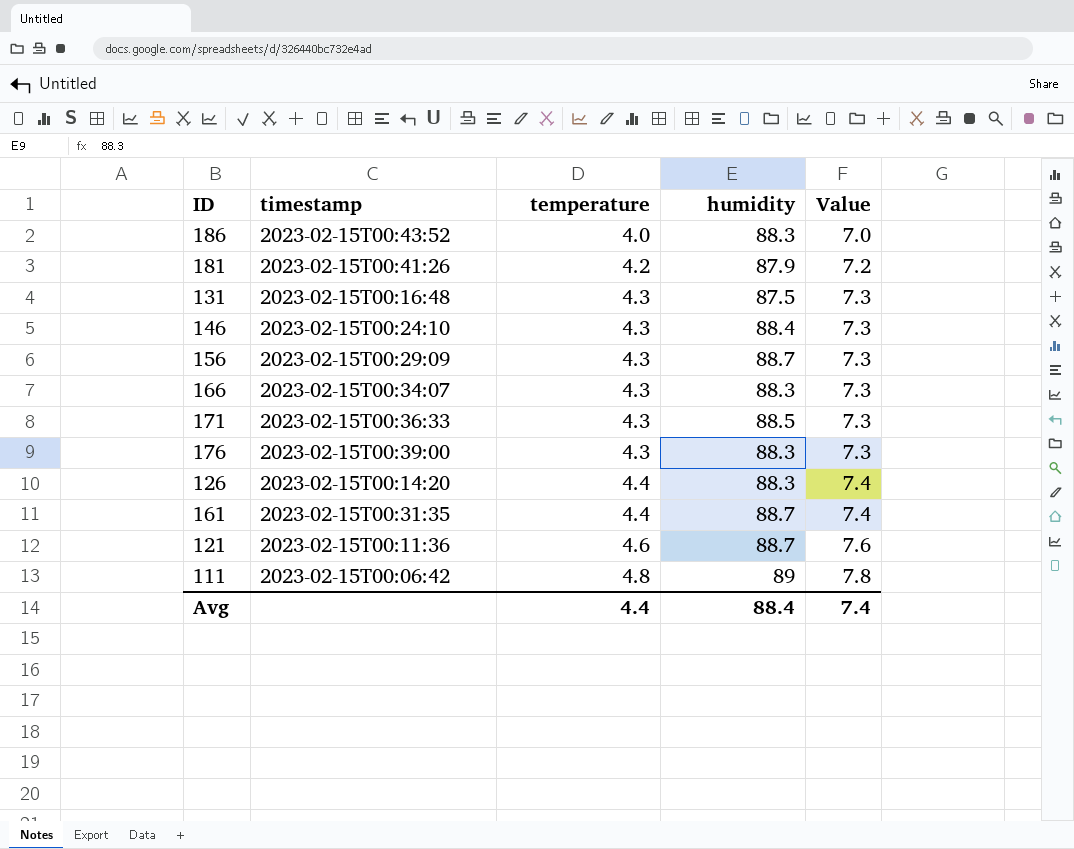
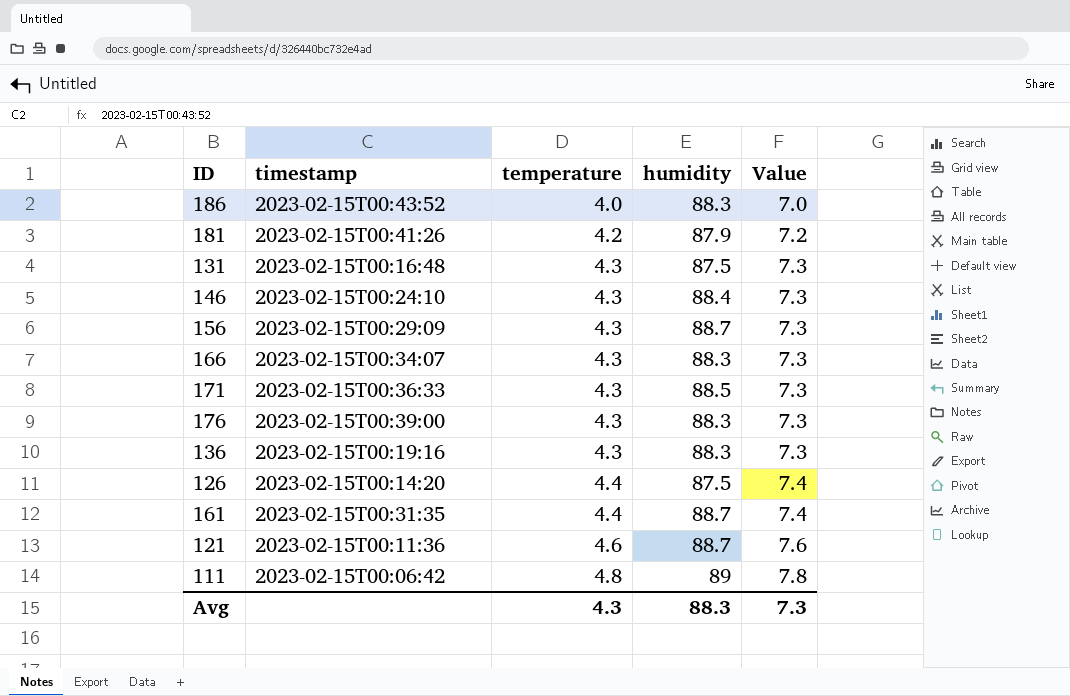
row 136: none -> 2023-02-15T00:19:16 | 4.3 | 88.3 | 7.3
126 | humidity: 88.3 -> 87.5
Avg | temperature: 4.4 -> 4.3
Avg | humidity: 88.4 -> 88.3
Avg | Value: 7.4 -> 7.3

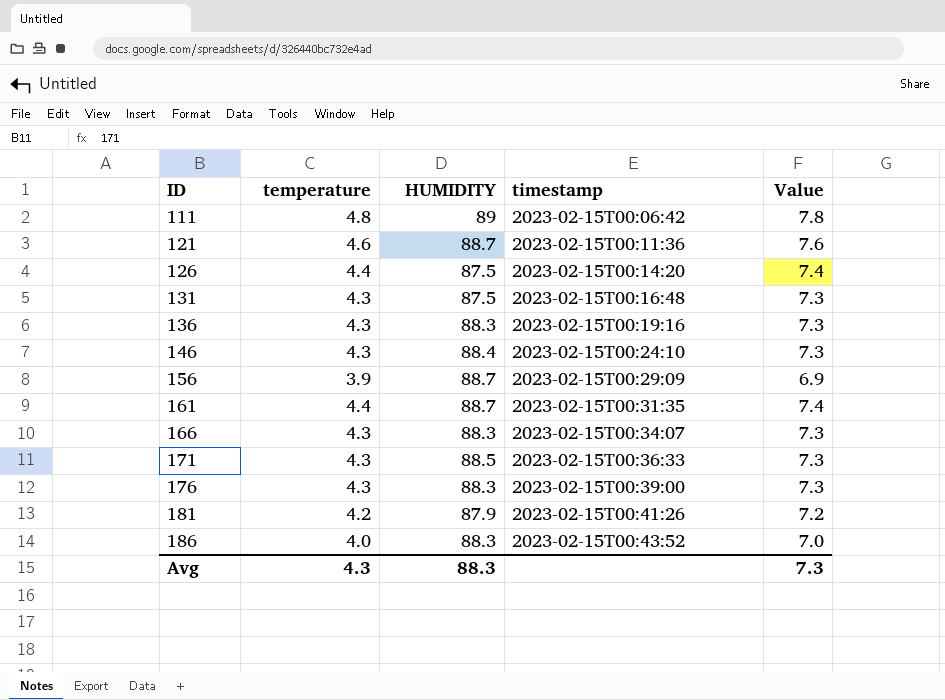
row order: temperature ascending -> ID ascending
column name: humidity -> HUMIDITY
column timestamp | position: 2 -> 4
156 | temperature: 4.3 -> 3.9
156 | Value: 7.3 -> 6.9

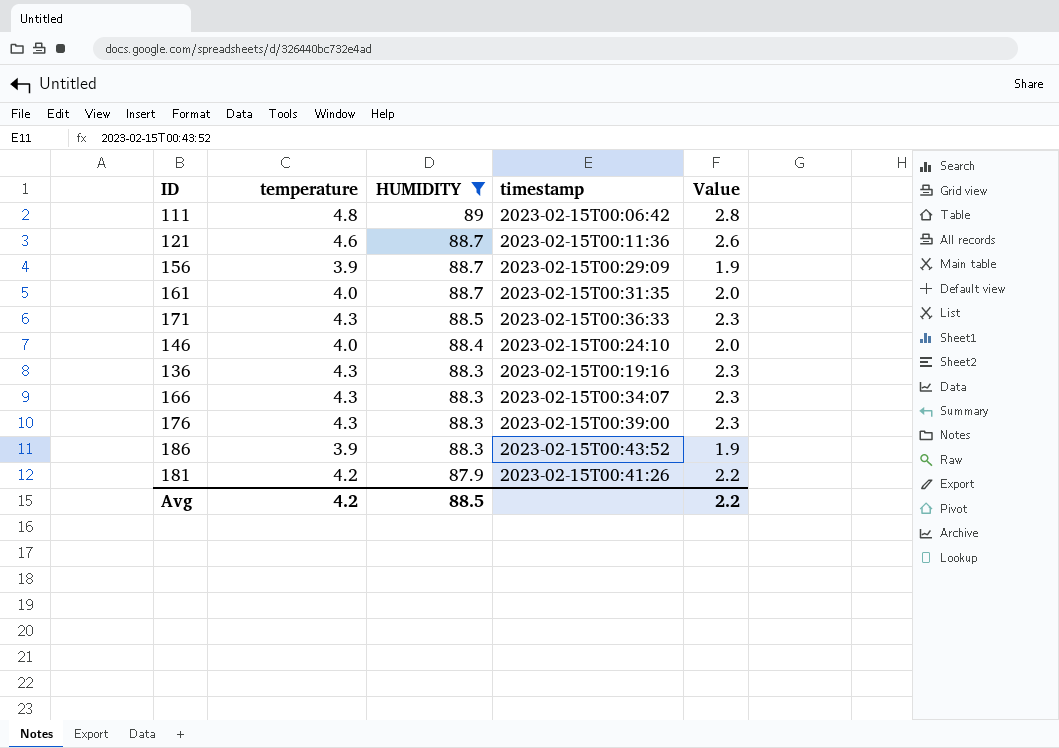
filter: none -> HUMIDITY != 87.5
row order: ID ascending -> HUMIDITY descending
column Value | formula: [temperature] + 3 -> [temperature] - 2
161 | temperature: 4.4 -> 4.0
146 | temperature: 4.3 -> 4.0
186 | temperature: 4.0 -> 3.9
Avg | temperature: 4.3 -> 4.2
Avg | HUMIDITY: 88.3 -> 88.5
Avg | Value: 7.3 -> 2.2

